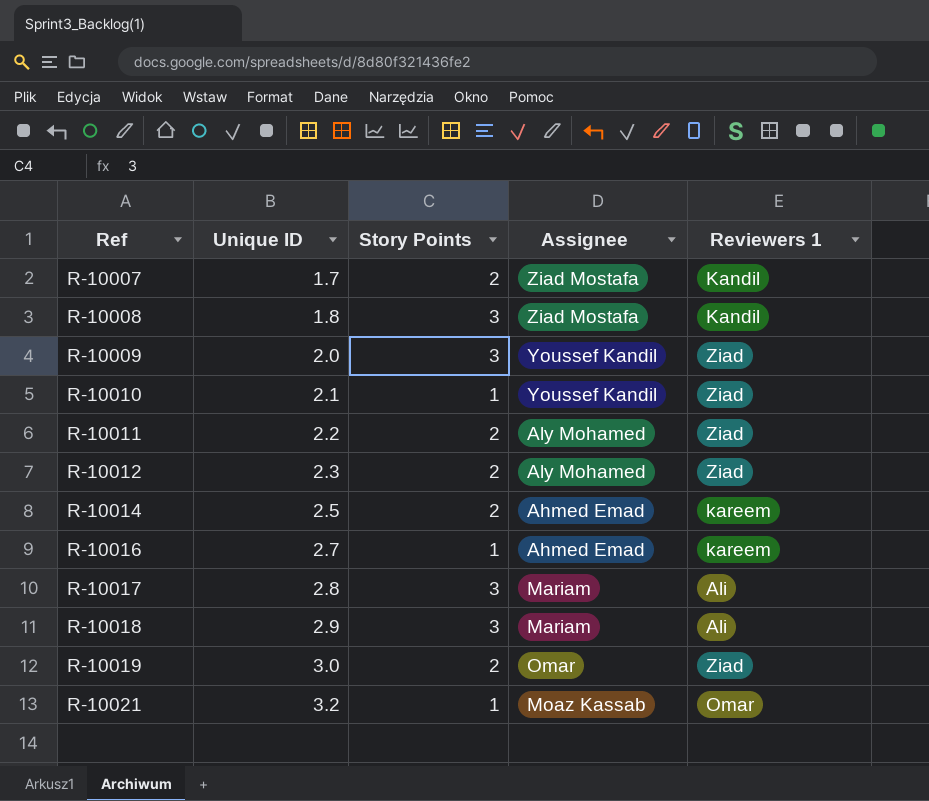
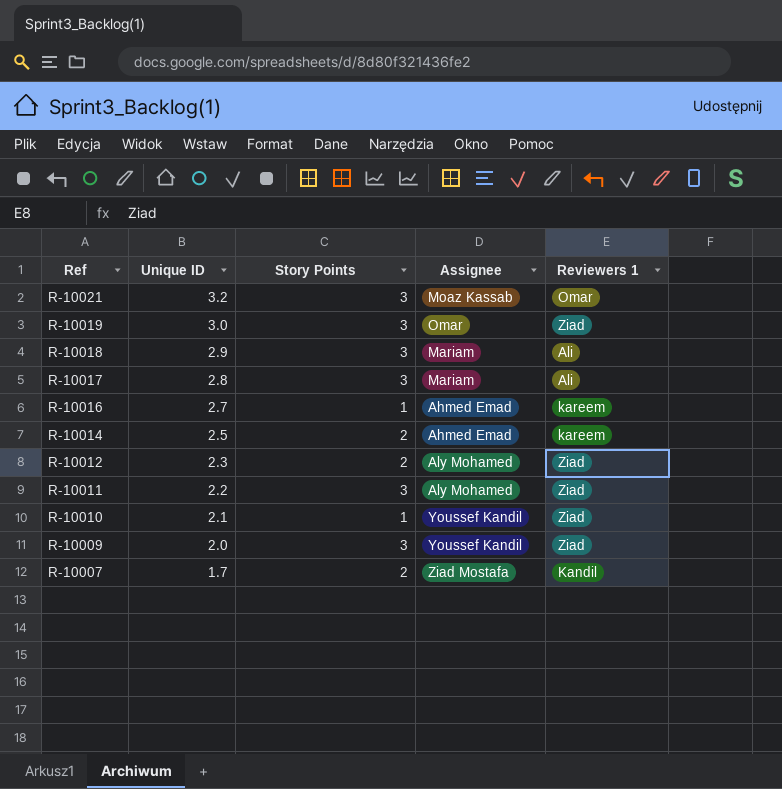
row order: Ref ascending -> Ref descending
row R-10008: 1.8 | 3 | Ziad Mostafa | Kandil -> none
R-10021 | Story Points: 1 -> 3
R-10019 | Story Points: 2 -> 3
R-10011 | Story Points: 2 -> 3

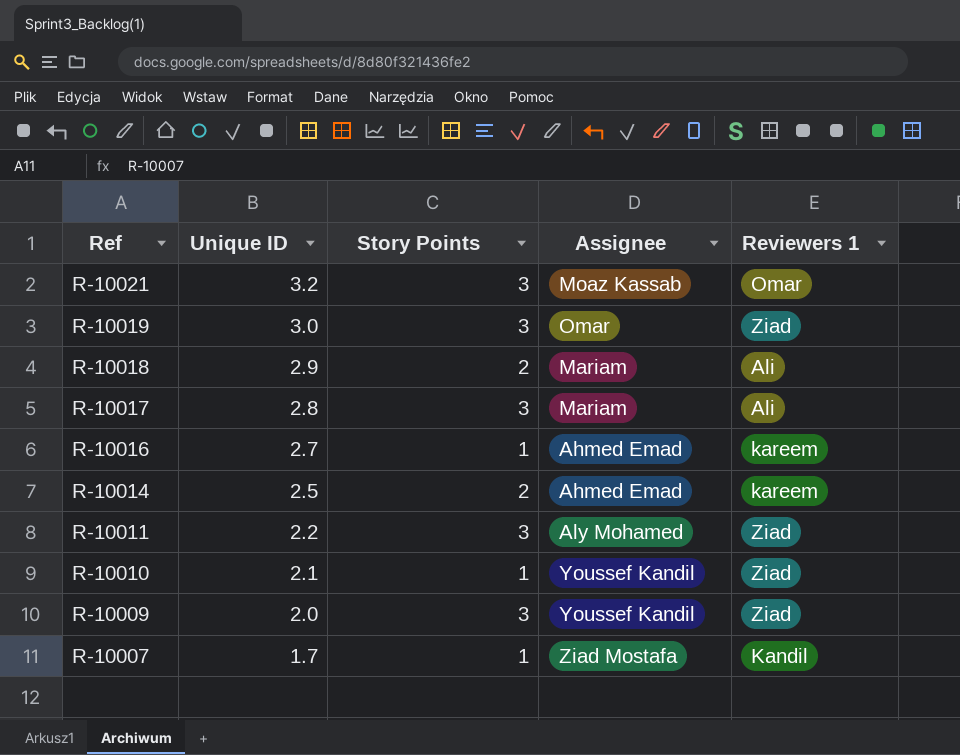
row R-10012: 2.3 | 2 | Aly Mohamed | Ziad -> none
R-10018 | Story Points: 3 -> 2
R-10007 | Story Points: 2 -> 1

